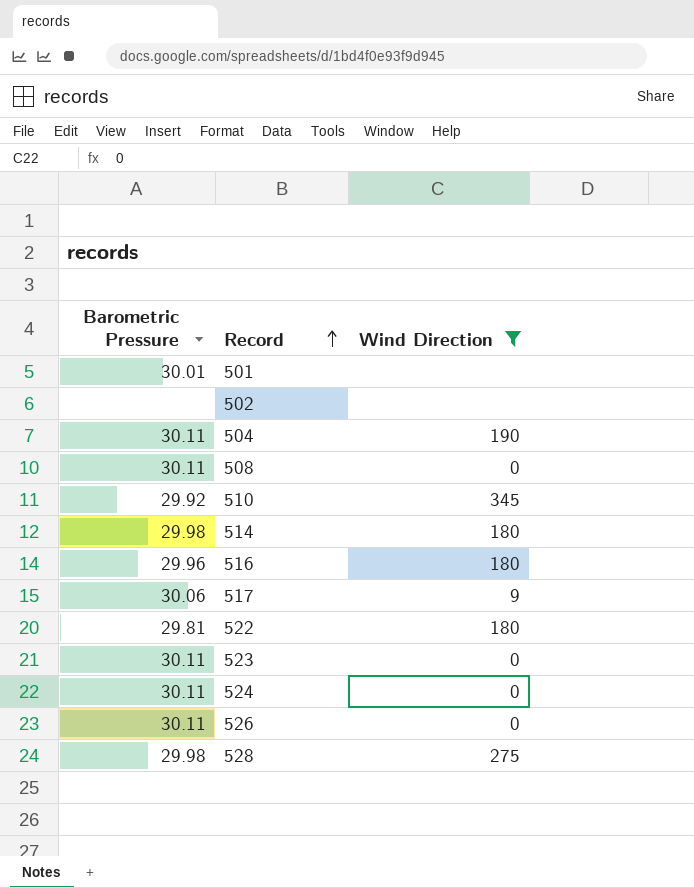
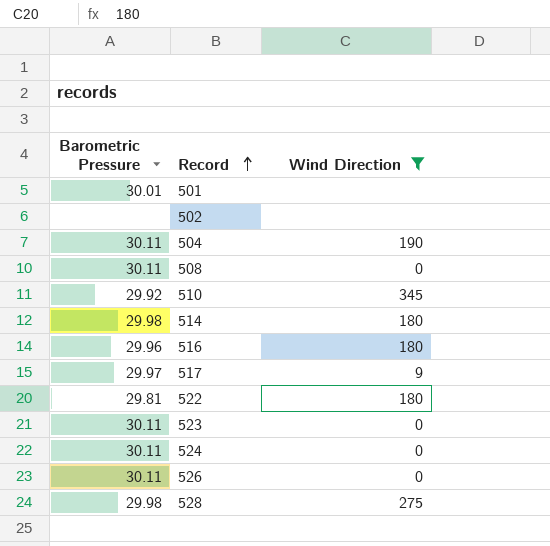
517 | Barometric Pressure: 30.06 -> 29.97

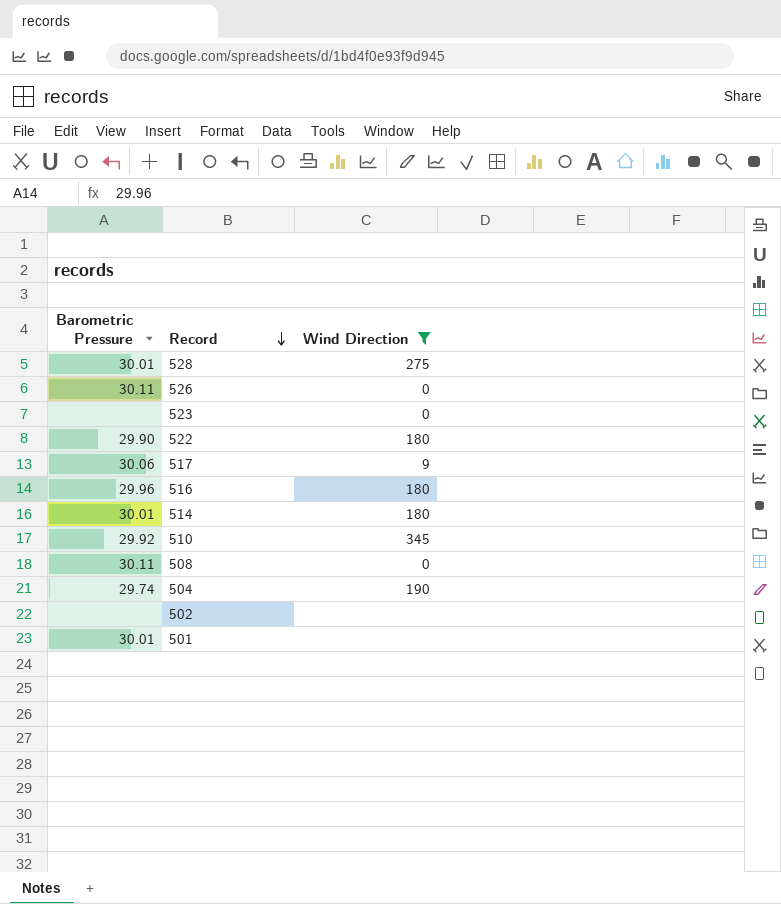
row order: Record ascending -> Record descending
row 524: 30.11 | 0 -> none
528 | Barometric Pressure: 29.98 -> 30.01
523 | Barometric Pressure: 30.11 -> none
522 | Barometric Pressure: 29.81 -> 29.90
517 | Barometric Pressure: 29.97 -> 30.06
514 | Barometric Pressure: 29.98 -> 30.01
504 | Barometric Pressure: 30.11 -> 29.74

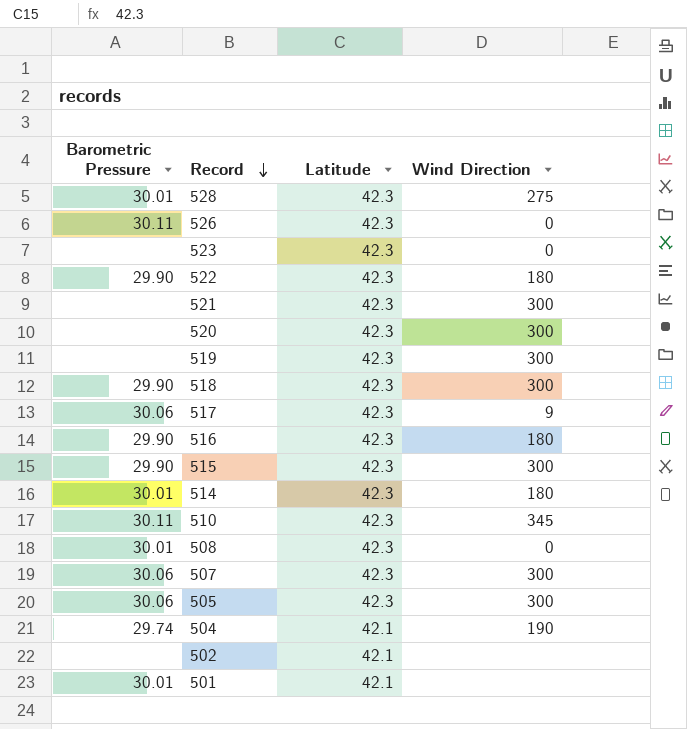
filter: Wind Direction != 300 -> none
column Latitude | position: none -> 3
516 | Barometric Pressure: 29.96 -> 29.90
510 | Barometric Pressure: 29.92 -> 30.11
508 | Barometric Pressure: 30.11 -> 30.01

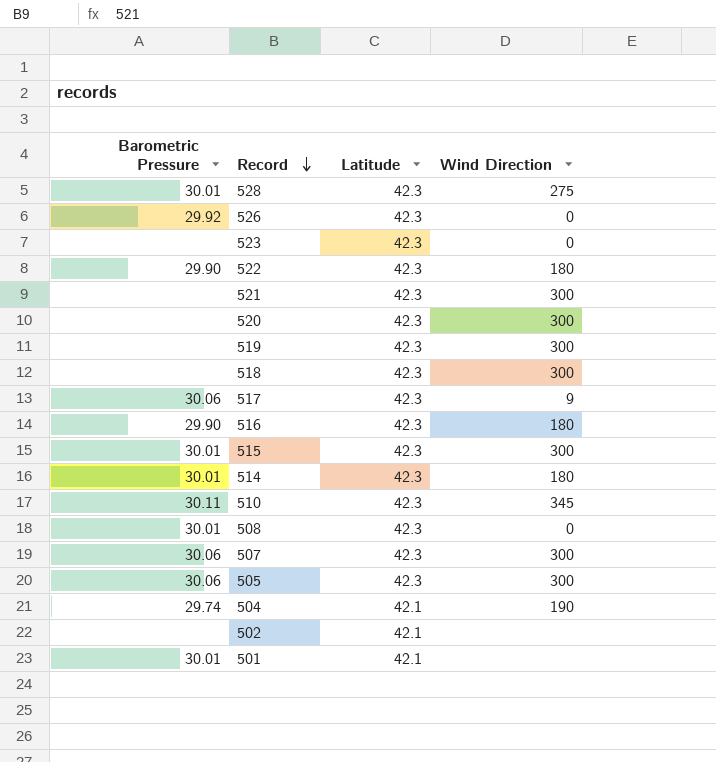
526 | Barometric Pressure: 30.11 -> 29.92
518 | Barometric Pressure: 29.90 -> none
515 | Barometric Pressure: 29.90 -> 30.01

